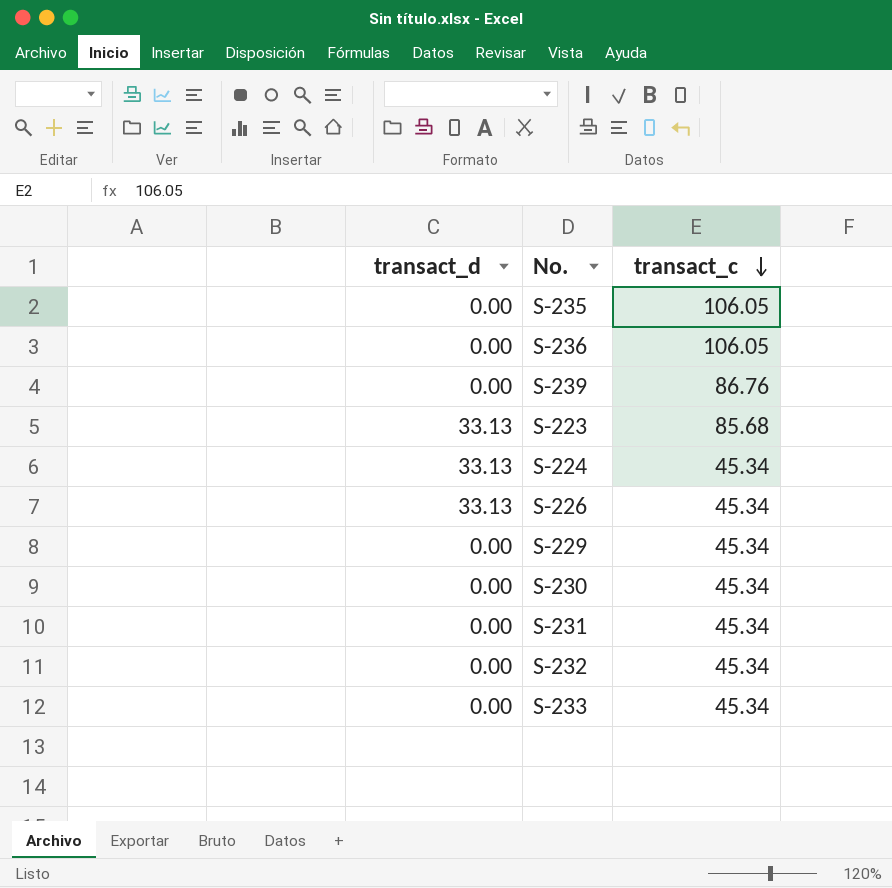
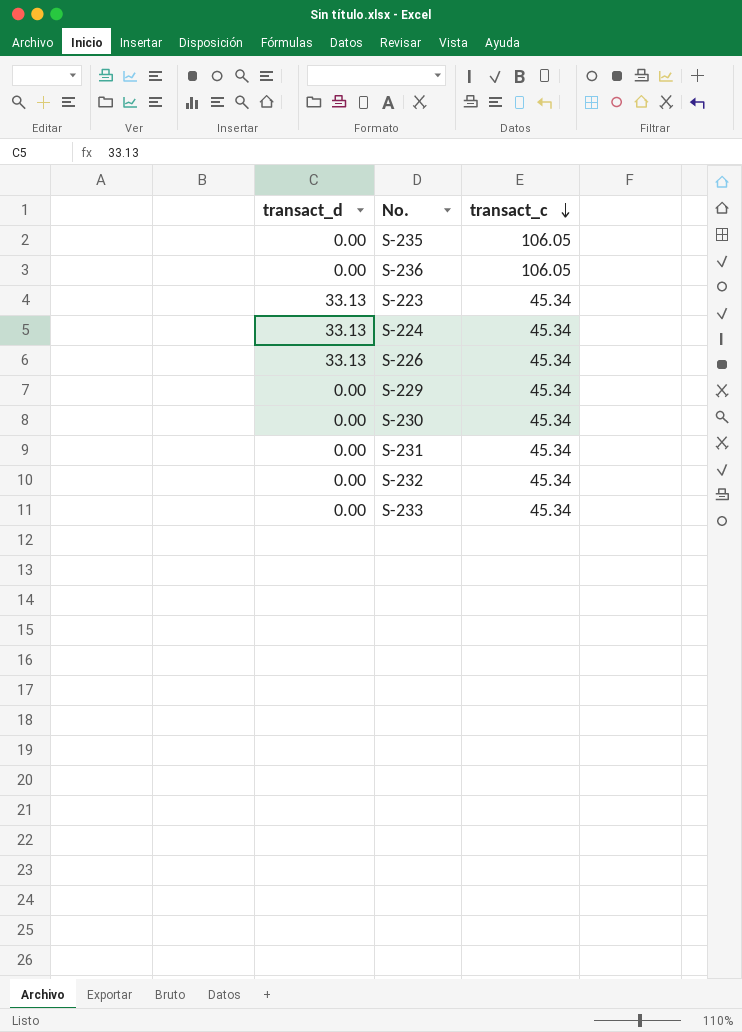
row S-239: 0.00 | 86.76 -> none
S-223 | transact_c: 85.68 -> 45.34

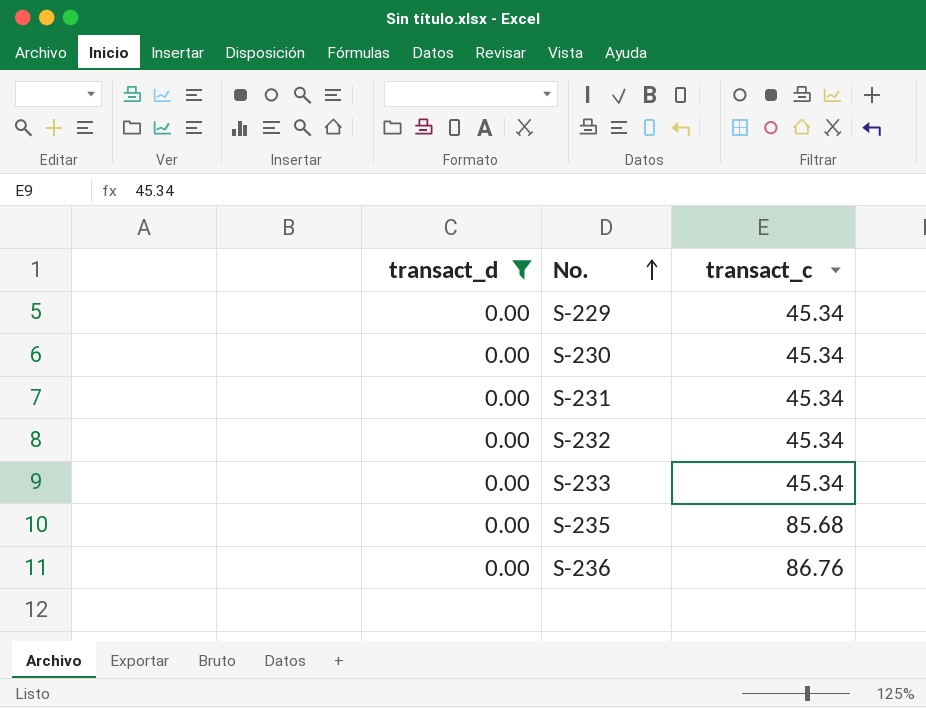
filter: none -> transact_d = 0.00
row order: transact_c descending -> No. ascending
S-235 | transact_c: 106.05 -> 85.68
S-236 | transact_c: 106.05 -> 86.76

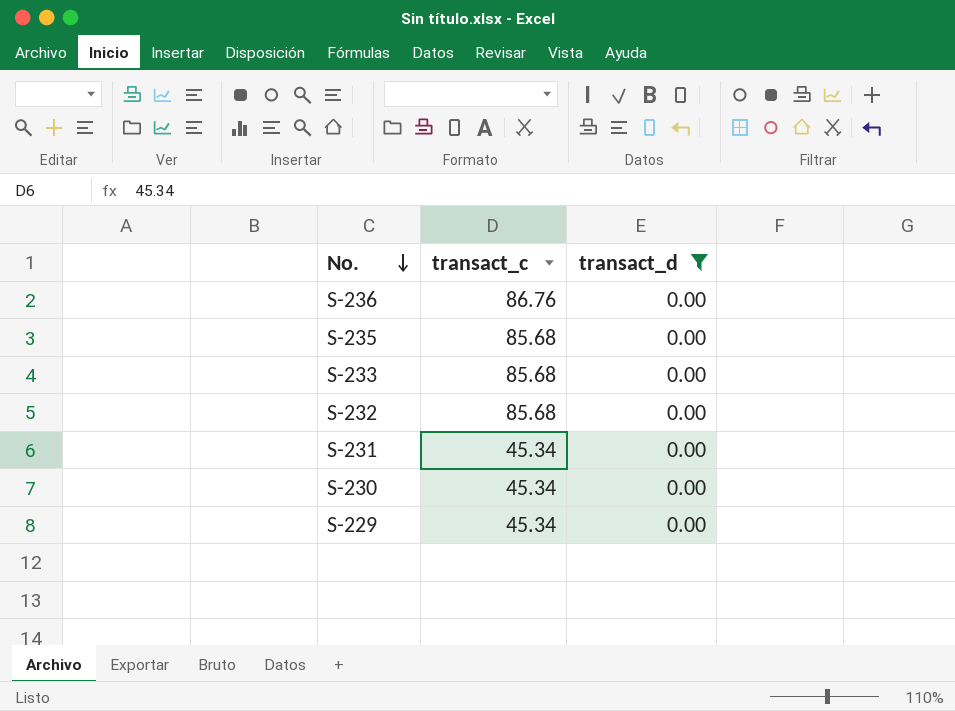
row order: No. ascending -> No. descending
column transact_d | position: 1 -> 3
S-233 | transact_c: 45.34 -> 85.68
S-232 | transact_c: 45.34 -> 85.68

